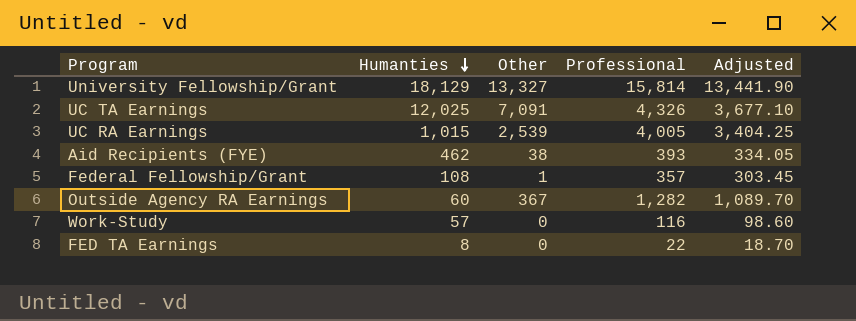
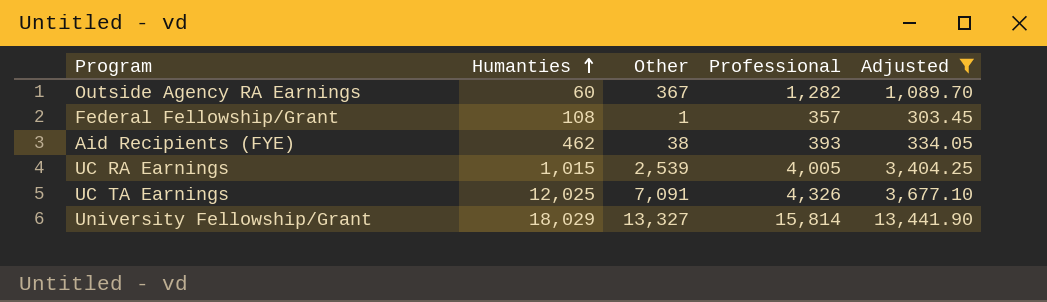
filter: none -> Adjusted >= 303.45
row order: Humanties descending -> Humanties ascending
University Fellowship/Grant | Humanties: 18,129 -> 18,029

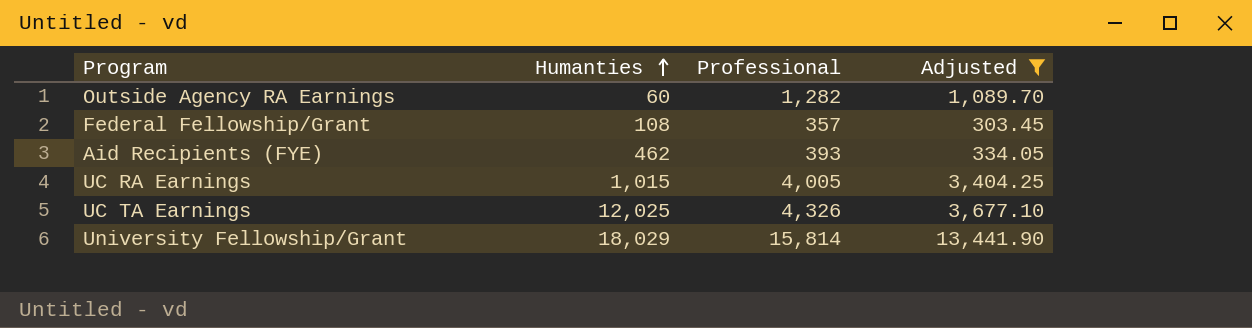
column Other | position: 3 -> none

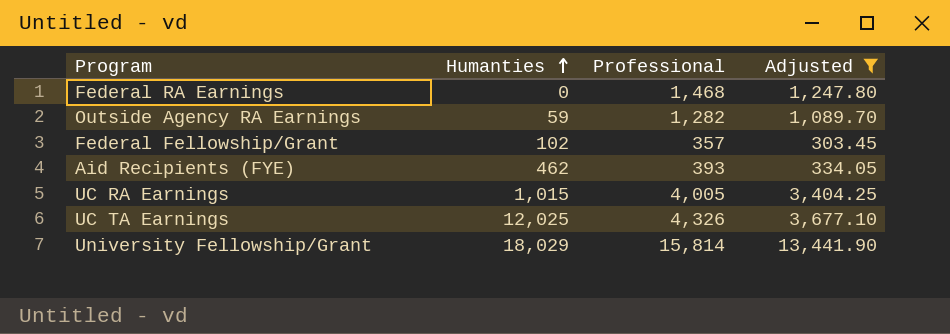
row Federal RA Earnings: none -> 0 | 1,468 | 1,247.80
Outside Agency RA Earnings | Humanties: 60 -> 59
Federal Fellowship/Grant | Humanties: 108 -> 102

